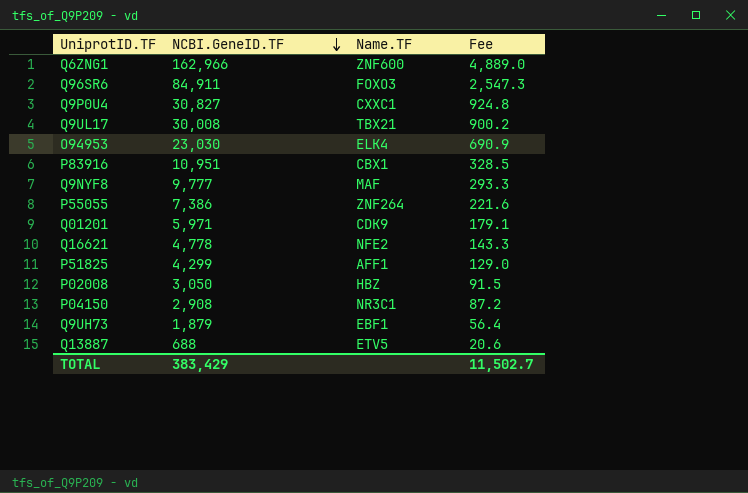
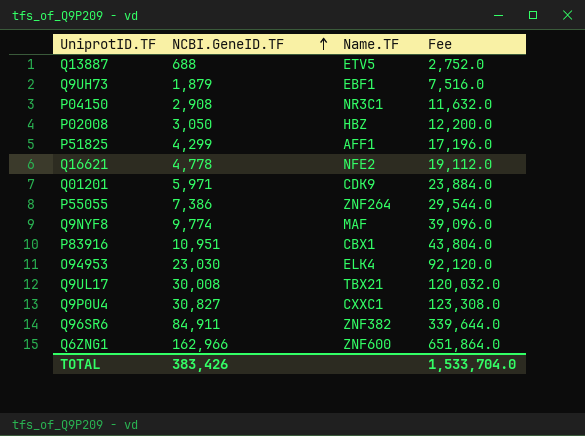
row order: NCBI.GeneID.TF descending -> NCBI.GeneID.TF ascending
column Fee | formula: [NCBI.GeneID.TF] * 0.03 -> [NCBI.GeneID.TF] * 4
Q9NYF8 | NCBI.GeneID.TF: 9,777 -> 9,774
Q96SR6 | Name.TF: FOXO3 -> ZNF382
TOTAL | NCBI.GeneID.TF: 383,429 -> 383,426
TOTAL | Fee: 11,502.7 -> 1,533,704.0

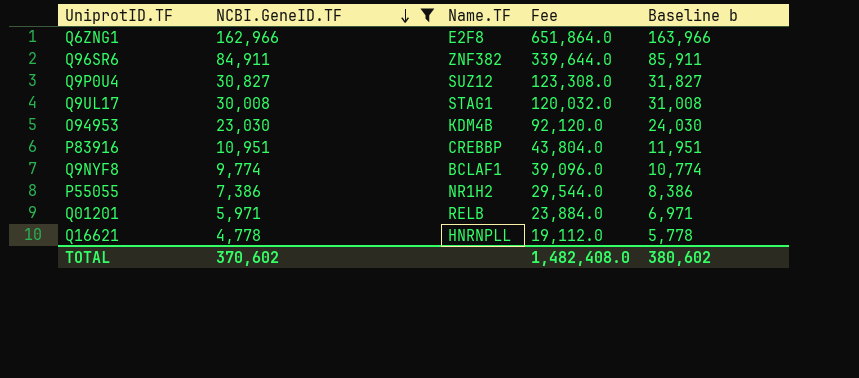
filter: none -> NCBI.GeneID.TF >= 4,778
row order: NCBI.GeneID.TF ascending -> NCBI.GeneID.TF descending
column Baseline b | formula: none -> [NCBI.GeneID.TF] + 1000
Q6ZNG1 | Name.TF: ZNF600 -> E2F8
Q9P0U4 | Name.TF: CXXC1 -> SUZ12
Q9UL17 | Name.TF: TBX21 -> STAG1
O94953 | Name.TF: ELK4 -> KDM4B
P83916 | Name.TF: CBX1 -> CREBBP
Q9NYF8 | Name.TF: MAF -> BCLAF1
P55055 | Name.TF: ZNF264 -> NR1H2
Q01201 | Name.TF: CDK9 -> RELB
Q16621 | Name.TF: NFE2 -> HNRNPLL
TOTAL | NCBI.GeneID.TF: 383,426 -> 370,602
TOTAL | Fee: 1,533,704.0 -> 1,482,408.0

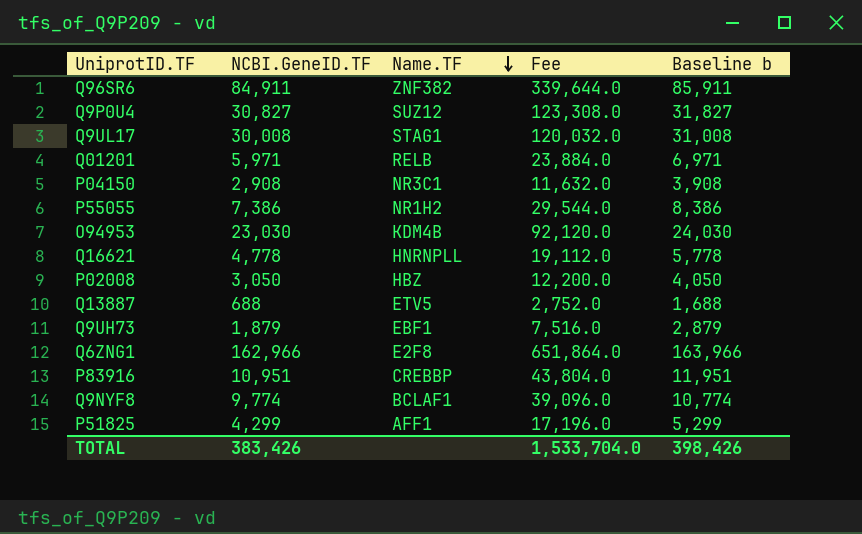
filter: NCBI.GeneID.TF >= 4,778 -> none
row order: NCBI.GeneID.TF descending -> Name.TF descending
TOTAL | NCBI.GeneID.TF: 370,602 -> 383,426
TOTAL | Fee: 1,482,408.0 -> 1,533,704.0
TOTAL | Baseline b: 380,602 -> 398,426

